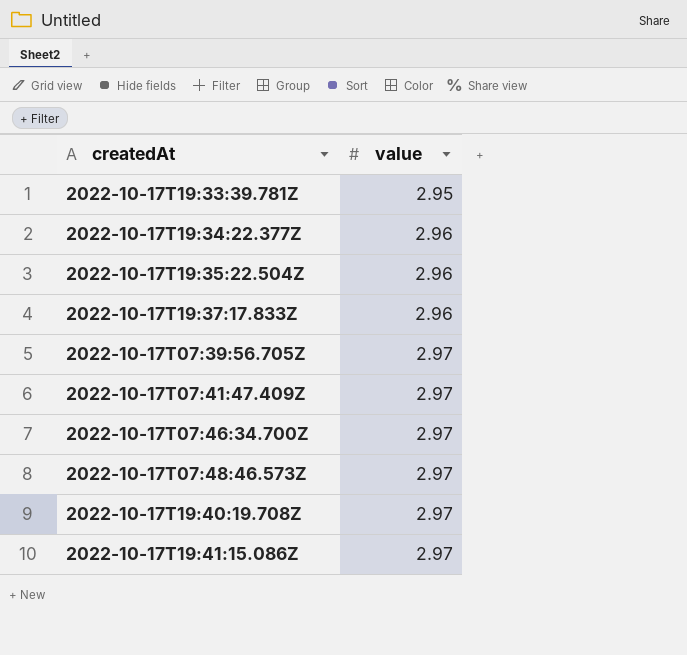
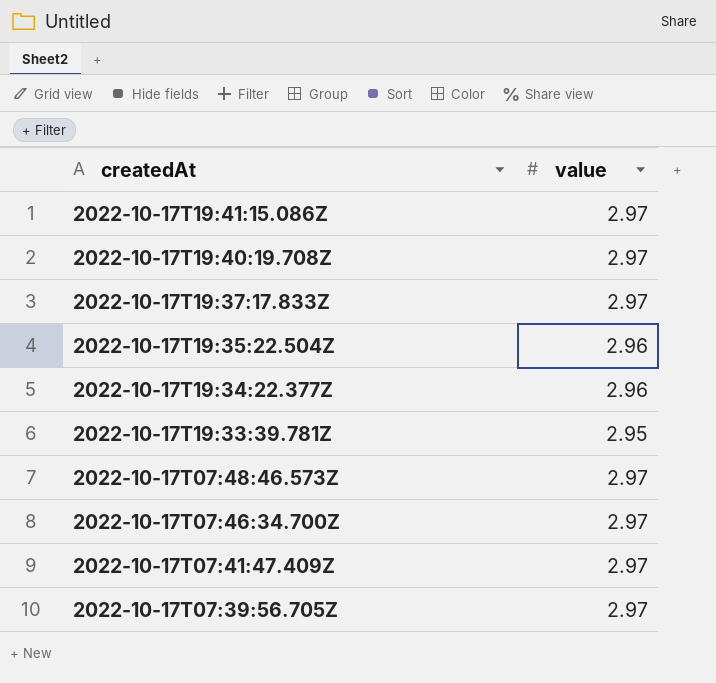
row order: value ascending -> createdAt descending
2022-10-17T19:37:17.833Z | value: 2.96 -> 2.97

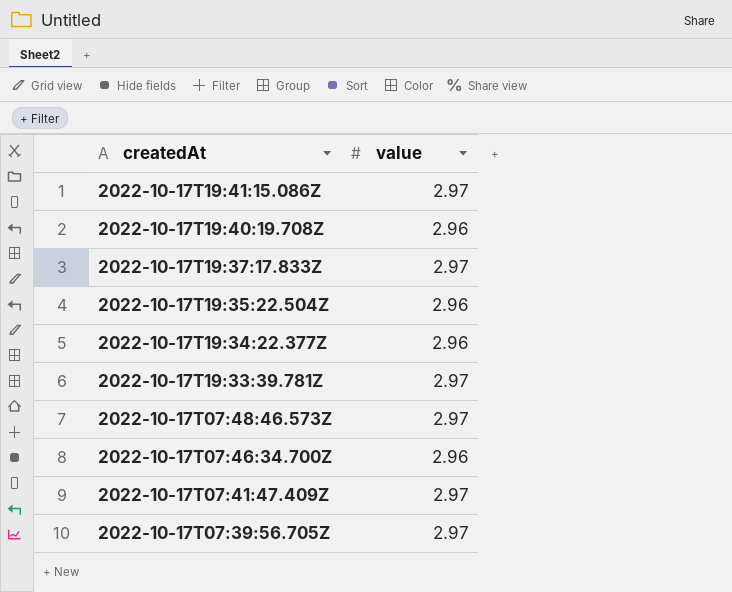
2022-10-17T19:40:19.708Z | value: 2.97 -> 2.96
2022-10-17T19:33:39.781Z | value: 2.95 -> 2.97
2022-10-17T07:46:34.700Z | value: 2.97 -> 2.96

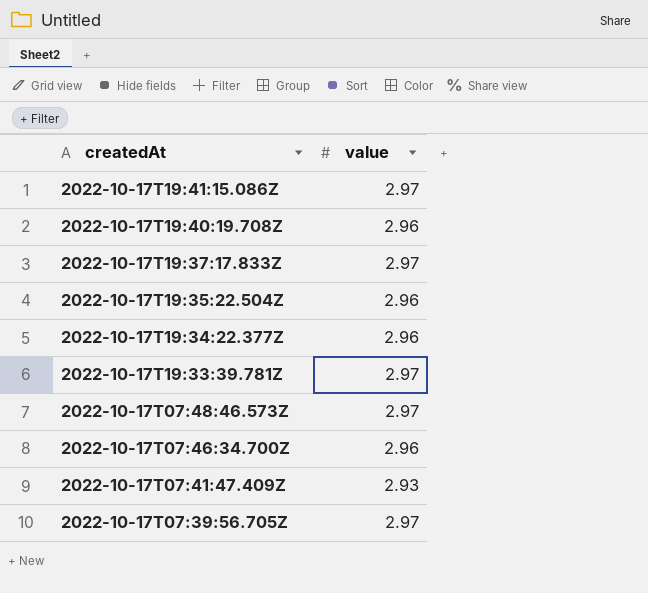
2022-10-17T07:41:47.409Z | value: 2.97 -> 2.93

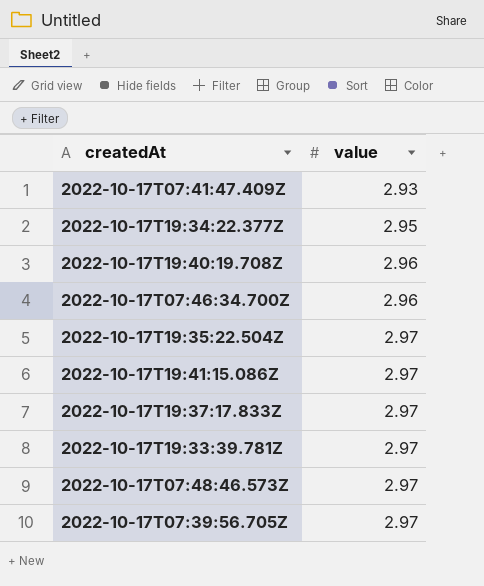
row order: createdAt descending -> value ascending
2022-10-17T19:34:22.377Z | value: 2.96 -> 2.95
2022-10-17T19:35:22.504Z | value: 2.96 -> 2.97

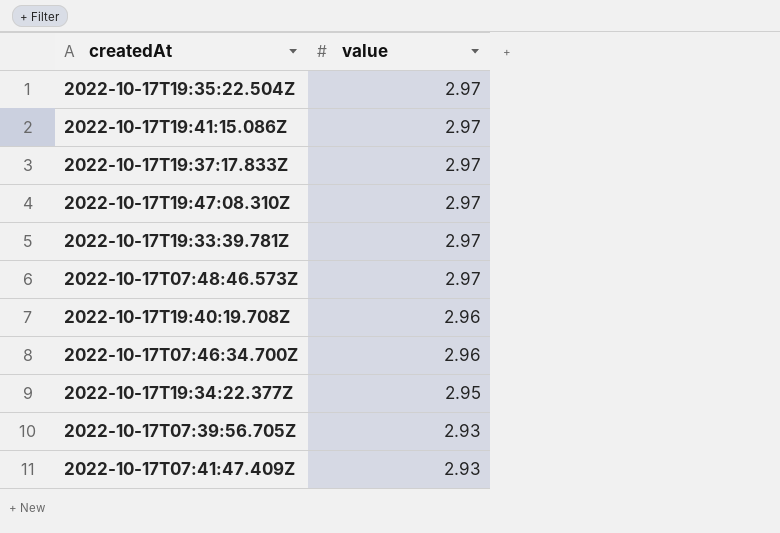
row order: value ascending -> value descending
row 2022-10-17T19:47:08.310Z: none -> 2.97
2022-10-17T07:39:56.705Z | value: 2.97 -> 2.93

